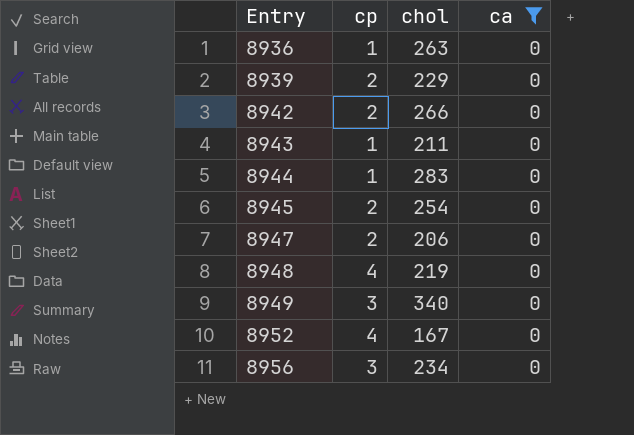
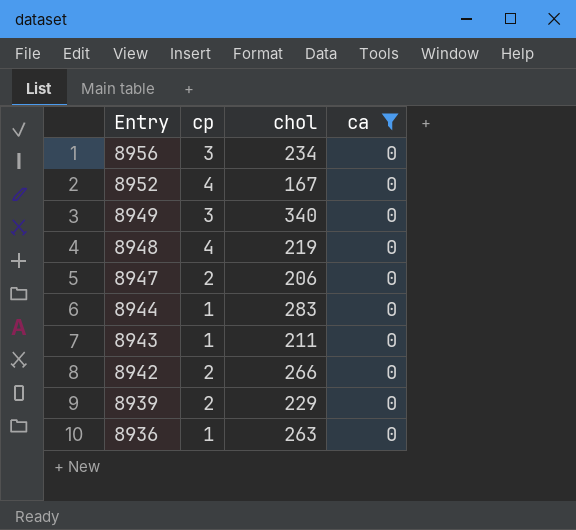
row order: Entry ascending -> Entry descending
row 8945: 2 | 254 | 0 -> none

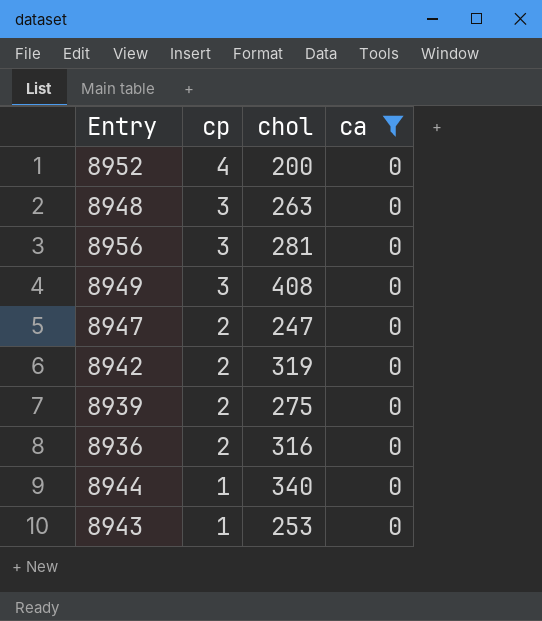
row order: Entry descending -> cp descending
8952 | chol: 167 -> 200
8948 | cp: 4 -> 3
8948 | chol: 219 -> 263
8956 | chol: 234 -> 281
8949 | chol: 340 -> 408
8947 | chol: 206 -> 247
8942 | chol: 266 -> 319
8939 | chol: 229 -> 275
8936 | cp: 1 -> 2
8936 | chol: 263 -> 316
8944 | chol: 283 -> 340
8943 | chol: 211 -> 253

